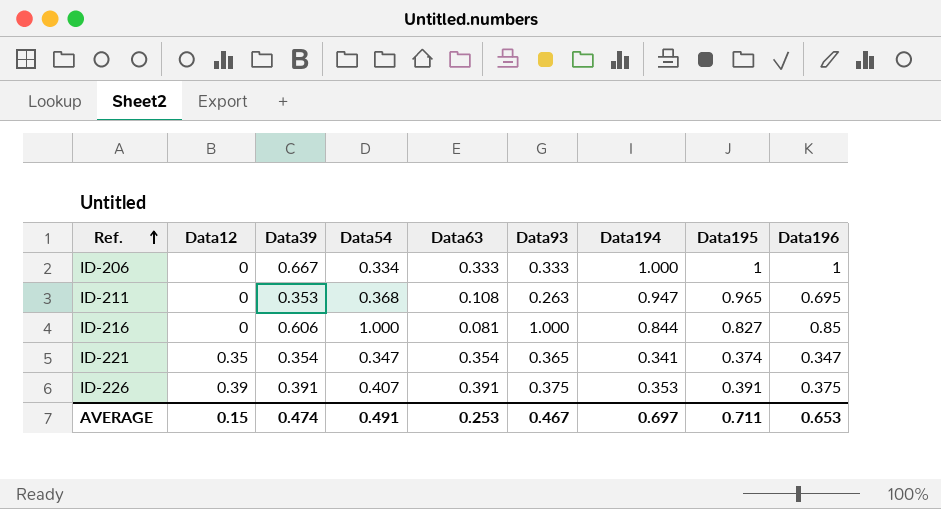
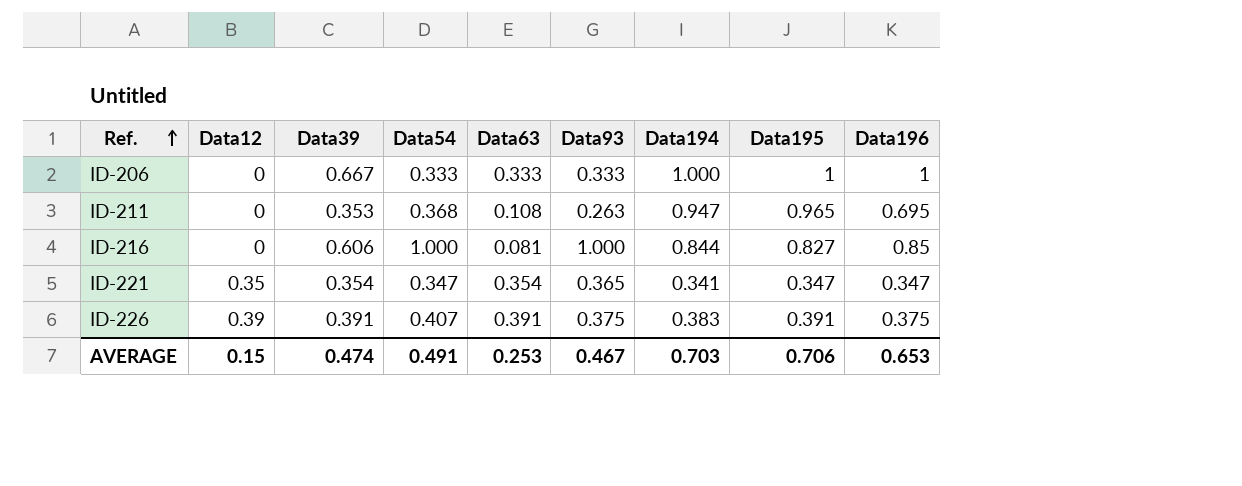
ID-206 | Data54: 0.334 -> 0.333
ID-221 | Data195: 0.374 -> 0.347
ID-226 | Data194: 0.353 -> 0.383
AVERAGE | Data194: 0.697 -> 0.703
AVERAGE | Data195: 0.711 -> 0.706

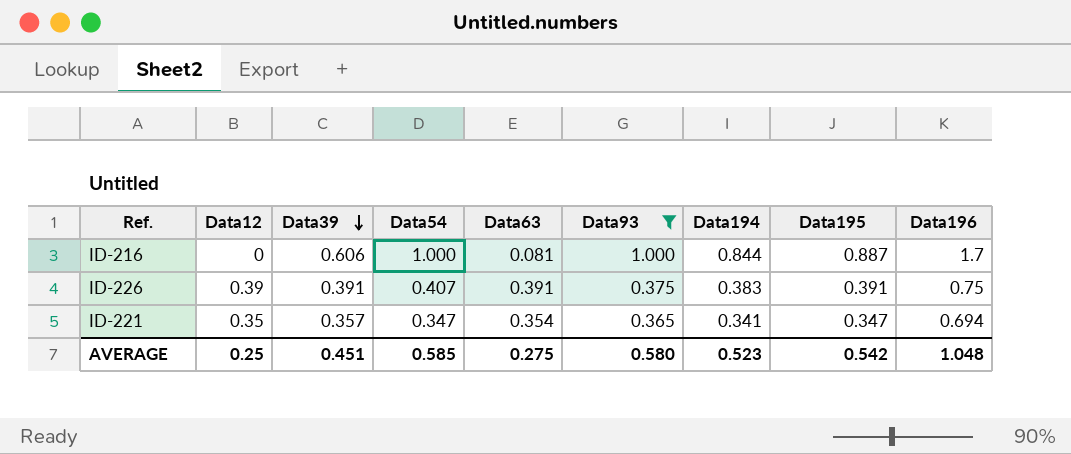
filter: none -> Data93 >= 0.365
row order: Ref. ascending -> Data39 descending
ID-216 | Data195: 0.827 -> 0.887
ID-216 | Data196: 0.85 -> 1.7
ID-226 | Data196: 0.375 -> 0.75
ID-221 | Data39: 0.354 -> 0.357
ID-221 | Data196: 0.347 -> 0.694
AVERAGE | Data12: 0.15 -> 0.25
AVERAGE | Data39: 0.474 -> 0.451
AVERAGE | Data54: 0.491 -> 0.585
AVERAGE | Data63: 0.253 -> 0.275
AVERAGE | Data93: 0.467 -> 0.580
AVERAGE | Data194: 0.703 -> 0.523
AVERAGE | Data195: 0.706 -> 0.542
AVERAGE | Data196: 0.653 -> 1.048

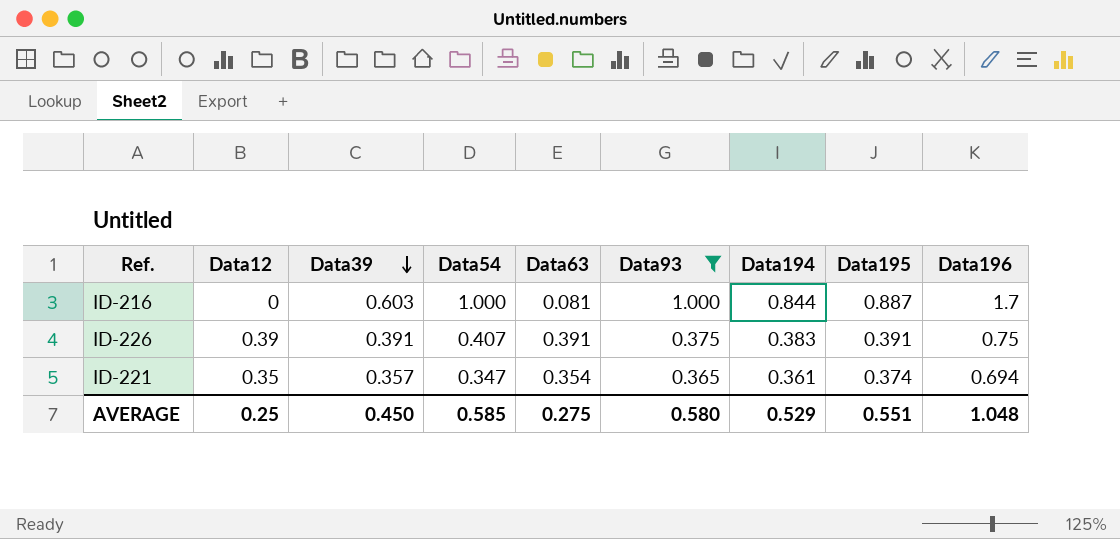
ID-216 | Data39: 0.606 -> 0.603
ID-221 | Data194: 0.341 -> 0.361
ID-221 | Data195: 0.347 -> 0.374
AVERAGE | Data39: 0.451 -> 0.450
AVERAGE | Data194: 0.523 -> 0.529
AVERAGE | Data195: 0.542 -> 0.551

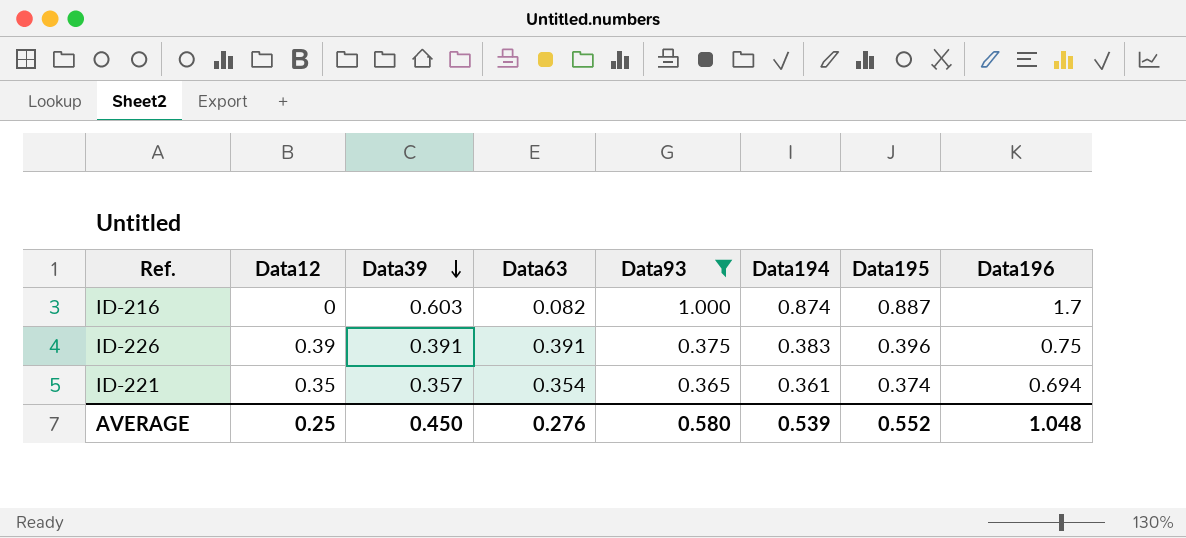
column Data54 | position: 4 -> none
ID-216 | Data63: 0.081 -> 0.082
ID-216 | Data194: 0.844 -> 0.874
ID-226 | Data195: 0.391 -> 0.396
AVERAGE | Data63: 0.275 -> 0.276
AVERAGE | Data194: 0.529 -> 0.539
AVERAGE | Data195: 0.551 -> 0.552

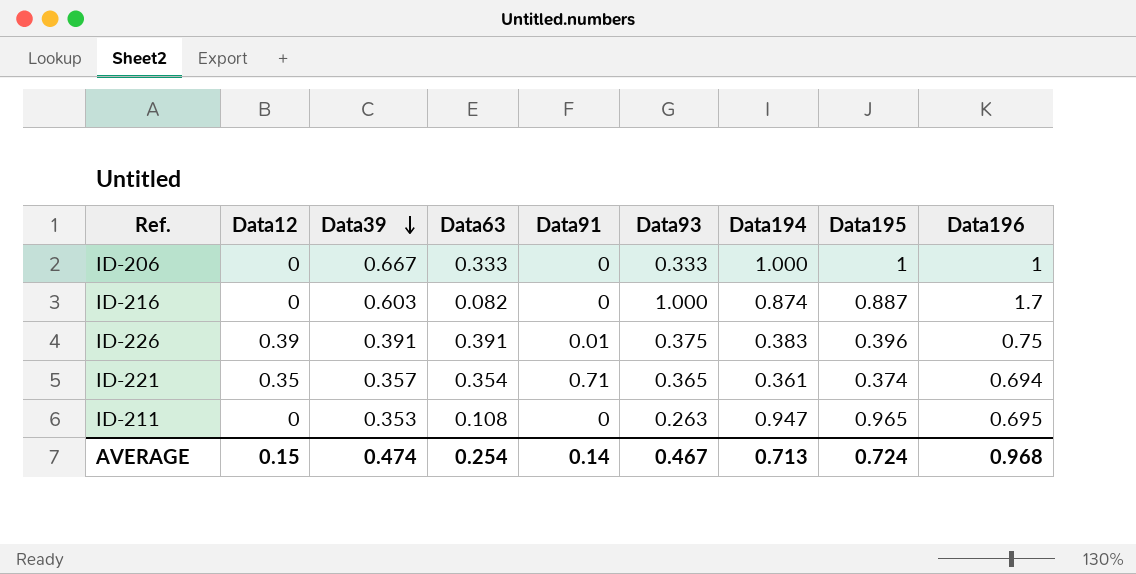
filter: Data93 >= 0.365 -> none
column Data91 | position: none -> 5
AVERAGE | Data12: 0.25 -> 0.15
AVERAGE | Data39: 0.450 -> 0.474
AVERAGE | Data63: 0.276 -> 0.254
AVERAGE | Data93: 0.580 -> 0.467
AVERAGE | Data194: 0.539 -> 0.713
AVERAGE | Data195: 0.552 -> 0.724
AVERAGE | Data196: 1.048 -> 0.968

